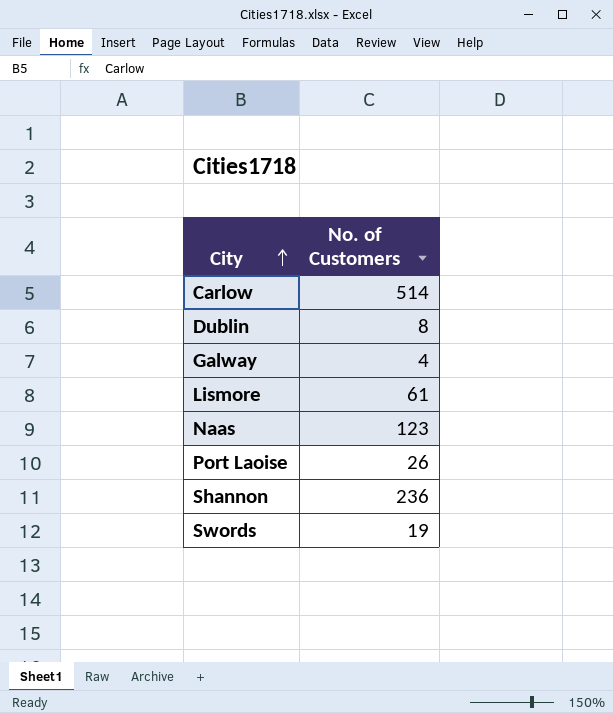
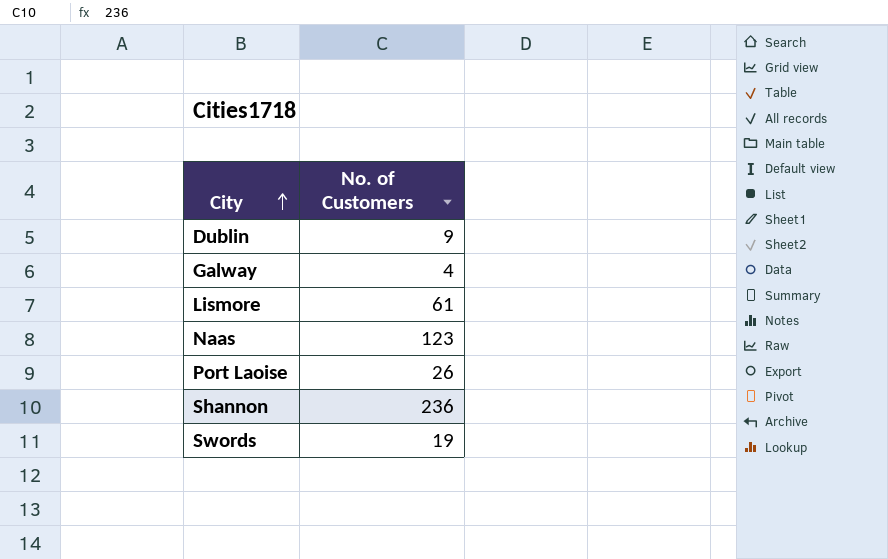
row Carlow: 514 -> none
Dublin | No. of Customers: 8 -> 9

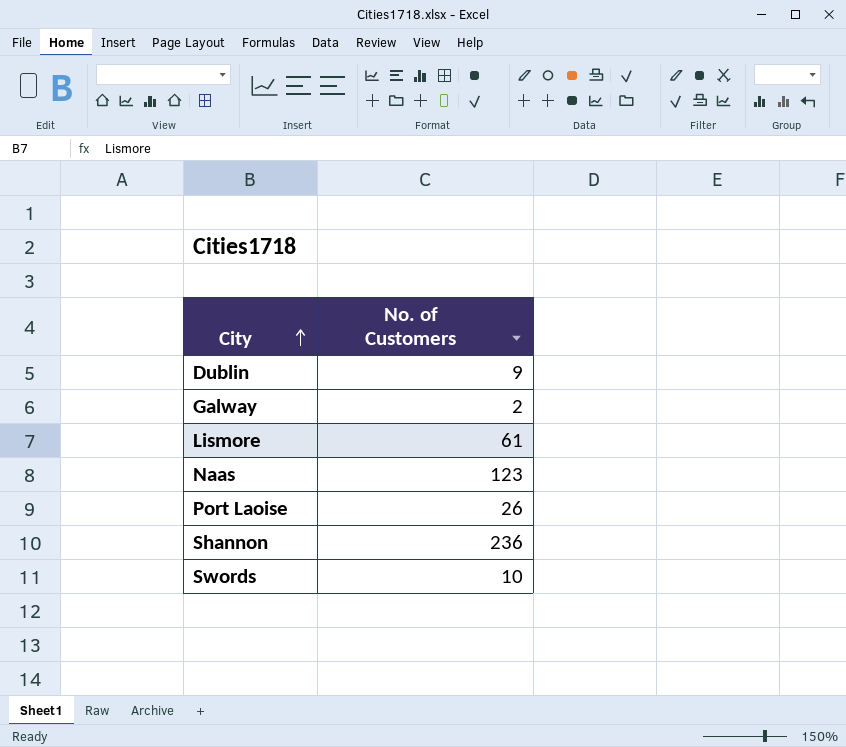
Galway | No. of Customers: 4 -> 2
Swords | No. of Customers: 19 -> 10

